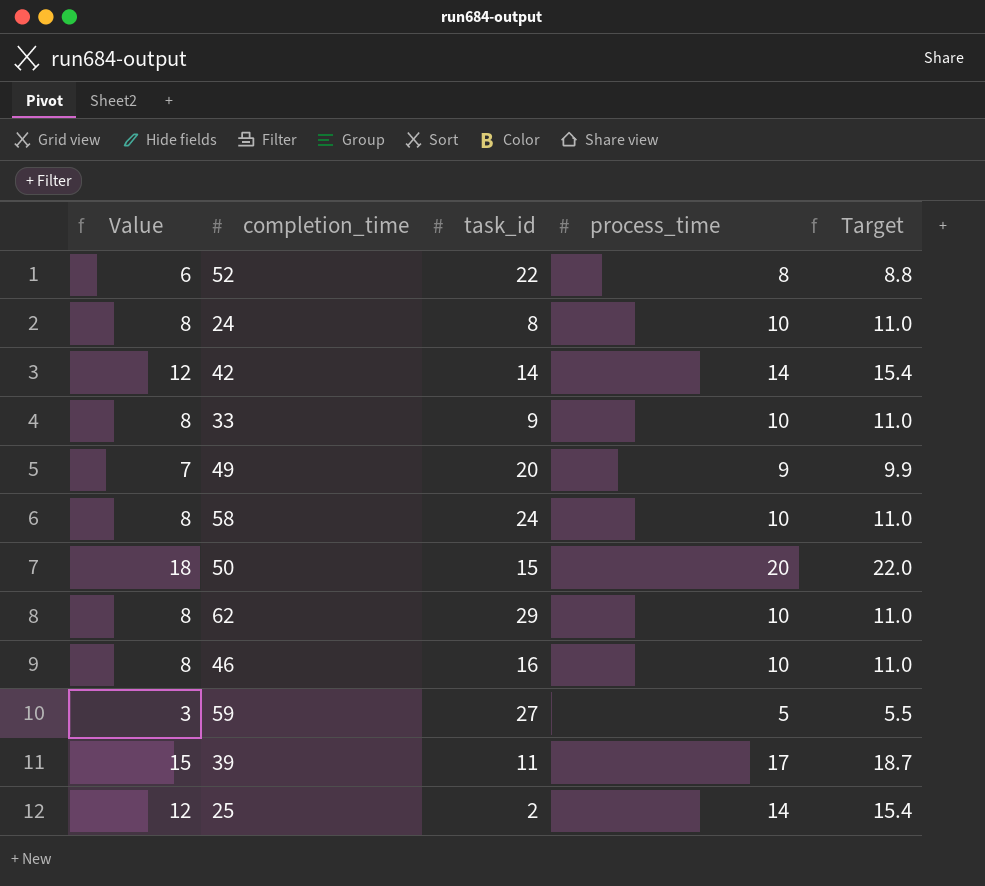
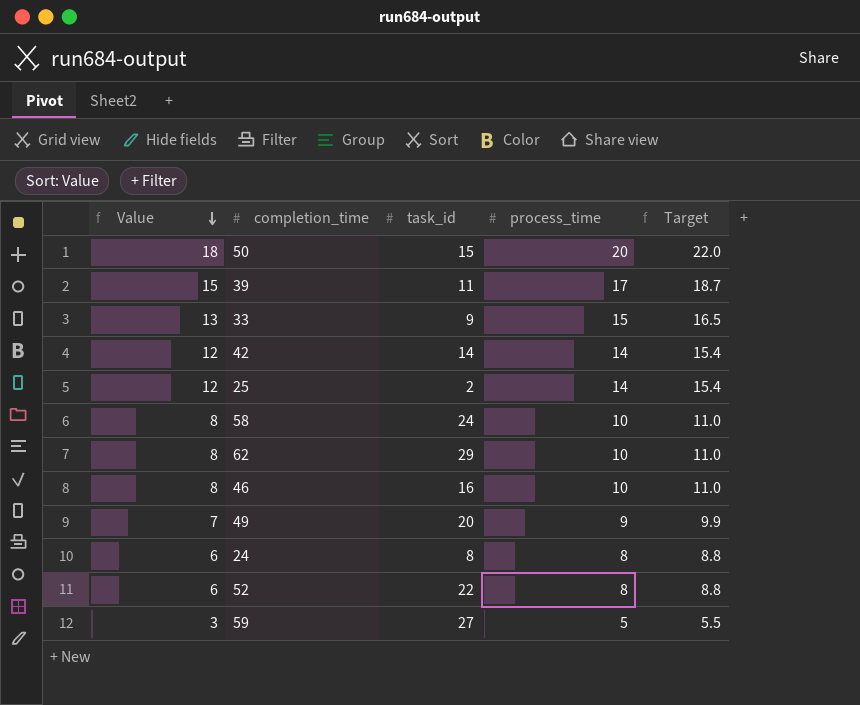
row order: none -> Value descending
33 | Value: 8 -> 13
33 | process_time: 10 -> 15
33 | Target: 11.0 -> 16.5
24 | Value: 8 -> 6
24 | process_time: 10 -> 8
24 | Target: 11.0 -> 8.8

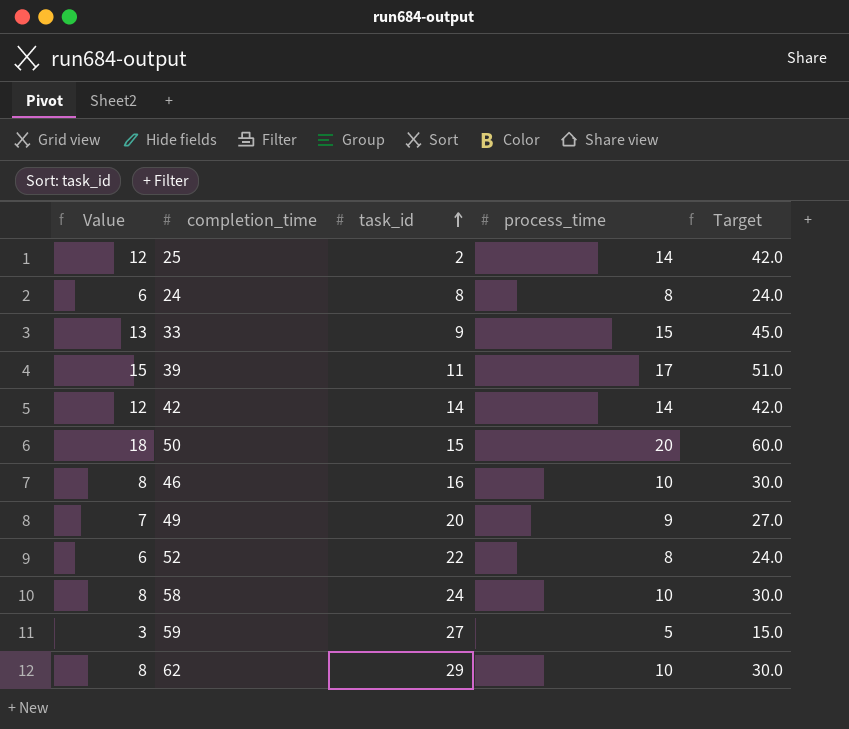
row order: Value descending -> task_id ascending
column Target | formula: [process_time] * 1.1 -> [process_time] * 3

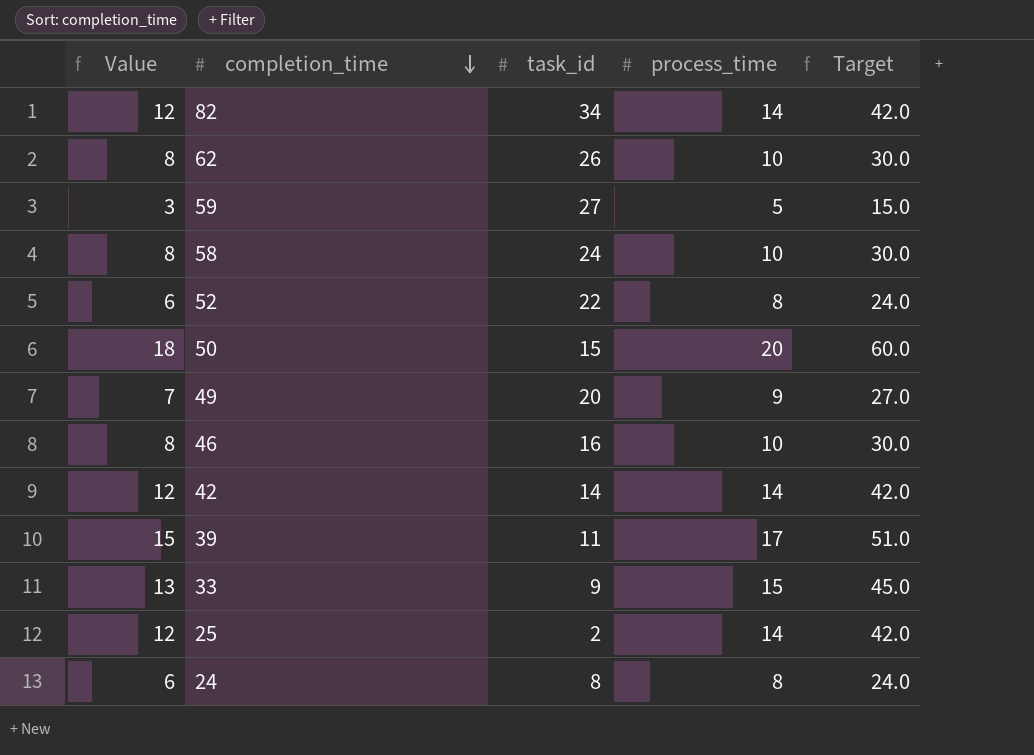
row order: task_id ascending -> completion_time descending
row 82: none -> 12 | 34 | 14 | 42.0
62 | task_id: 29 -> 26

